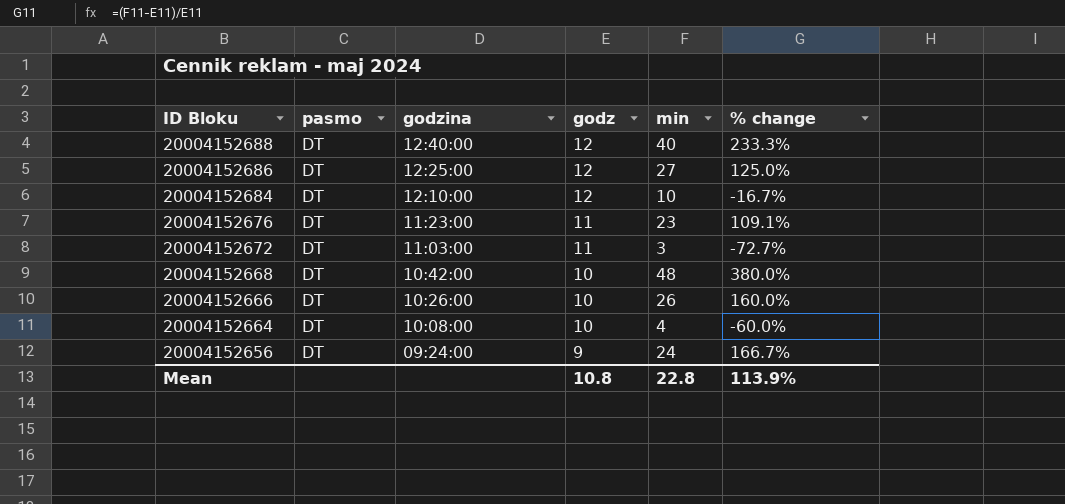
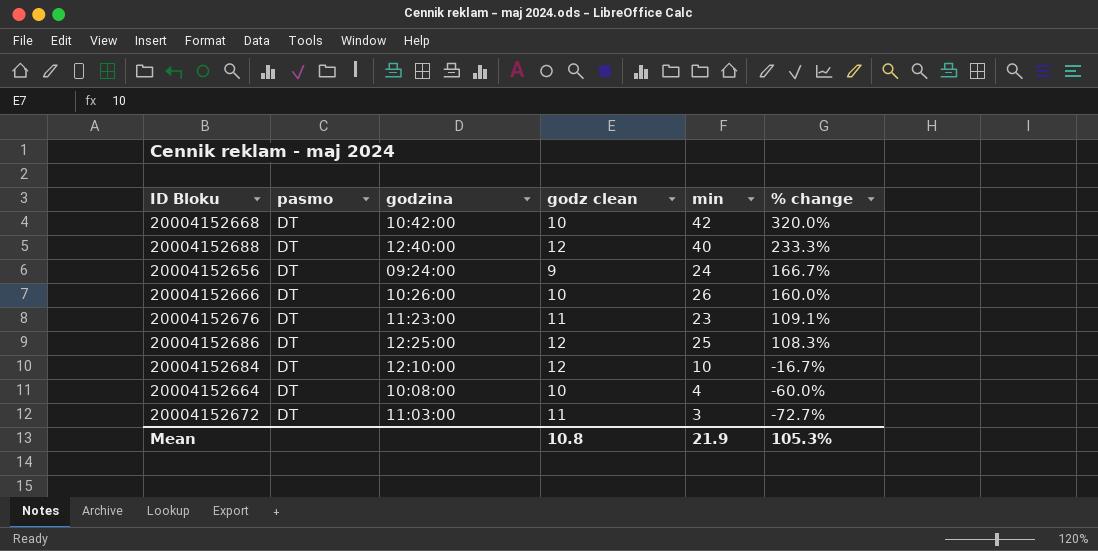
row order: ID Bloku descending -> % change descending
column name: godz -> godz clean
20004152668 | min: 48 -> 42
20004152668 | % change: 380.0% -> 320.0%
20004152686 | min: 27 -> 25
20004152686 | % change: 125.0% -> 108.3%
Mean | min: 22.8 -> 21.9
Mean | % change: 113.9% -> 105.3%

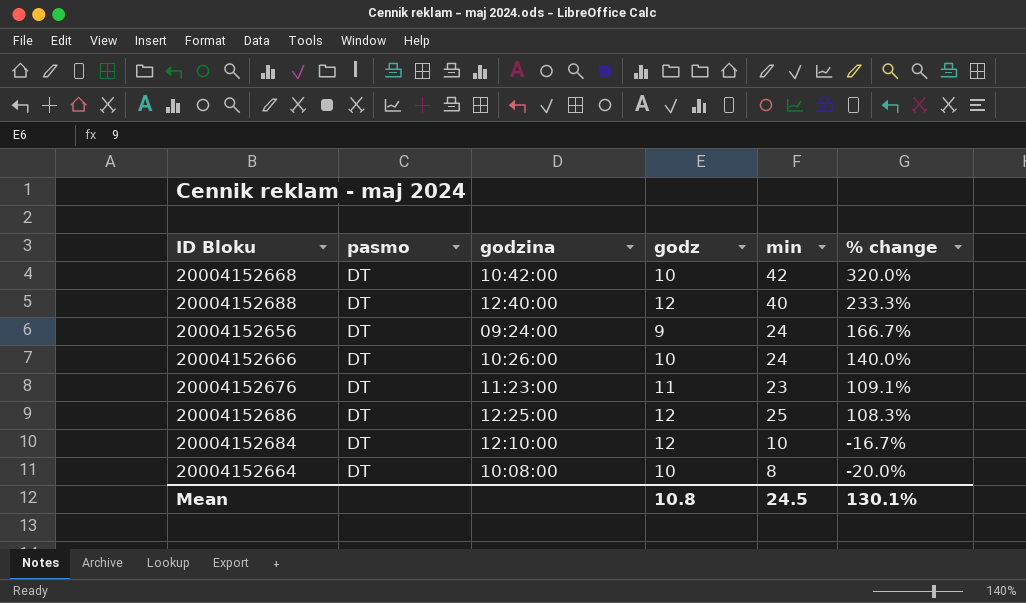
column name: godz clean -> godz
row 20004152672: DT | 11:03:00 | 11 | 3 | -72.7% -> none
20004152666 | min: 26 -> 24
20004152666 | % change: 160.0% -> 140.0%
20004152664 | min: 4 -> 8
20004152664 | % change: -60.0% -> -20.0%
Mean | min: 21.9 -> 24.5
Mean | % change: 105.3% -> 130.1%

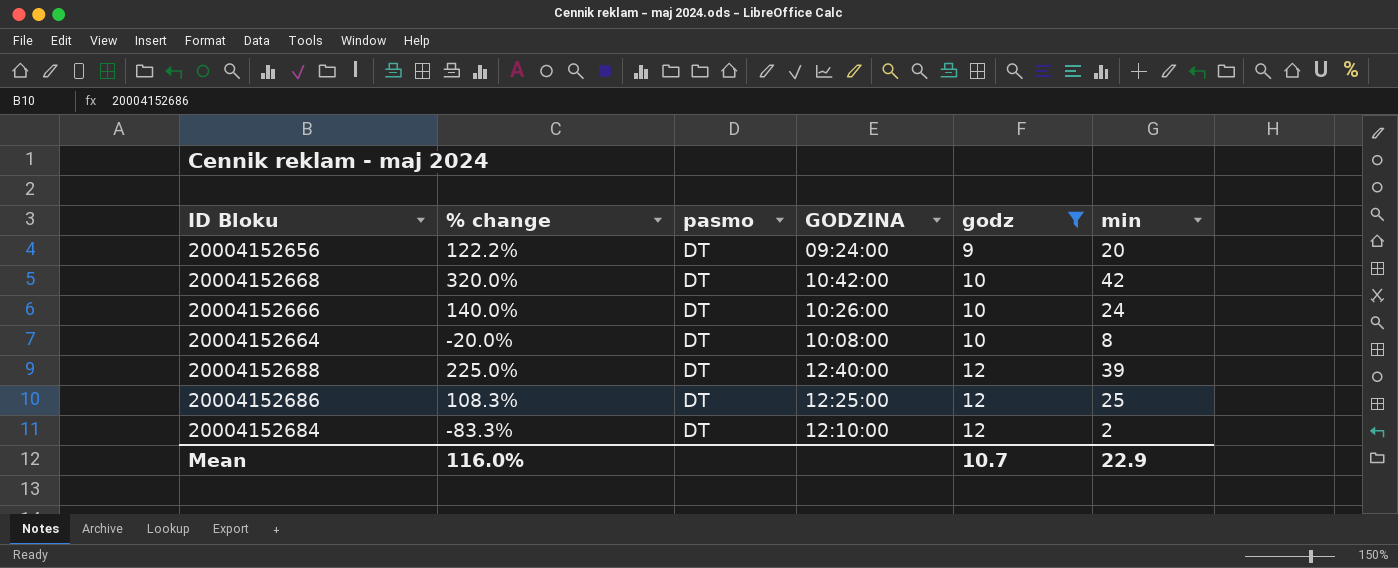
filter: none -> godz != 11
row order: % change descending -> godz ascending
column % change | position: 6 -> 2
column name: godzina -> GODZINA
20004152656 | % change: 166.7% -> 122.2%
20004152656 | min: 24 -> 20
20004152688 | % change: 233.3% -> 225.0%
20004152688 | min: 40 -> 39
20004152684 | % change: -16.7% -> -83.3%
20004152684 | min: 10 -> 2
Mean | % change: 130.1% -> 116.0%
Mean | godz: 10.8 -> 10.7
Mean | min: 24.5 -> 22.9

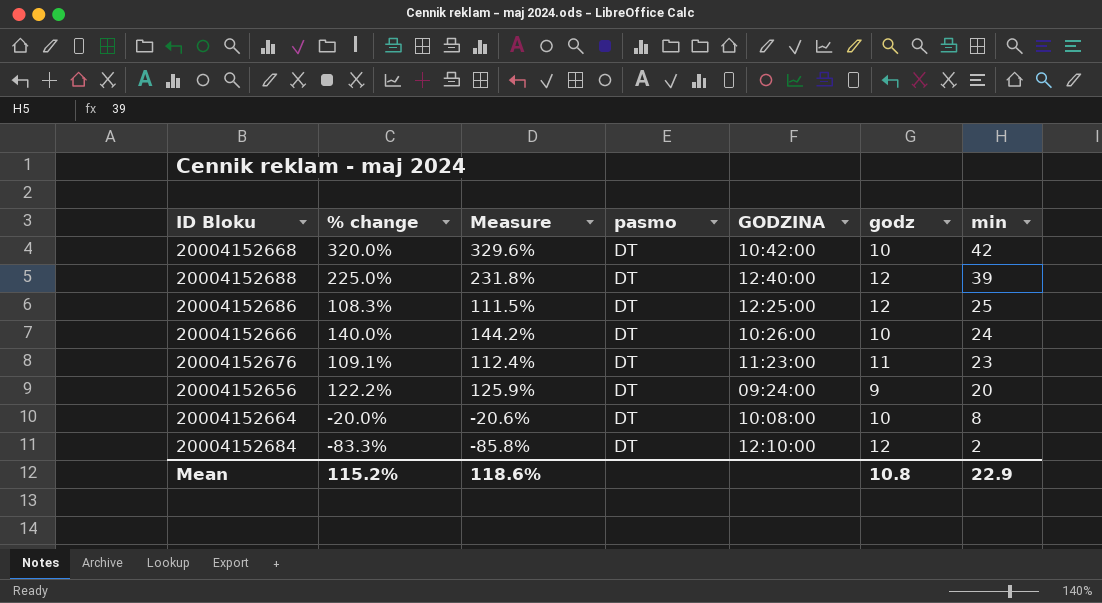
filter: godz != 11 -> none
row order: godz ascending -> min descending
column Measure | formula: none -> [% change] * 1.03
Mean | % change: 116.0% -> 115.2%
Mean | godz: 10.7 -> 10.8

